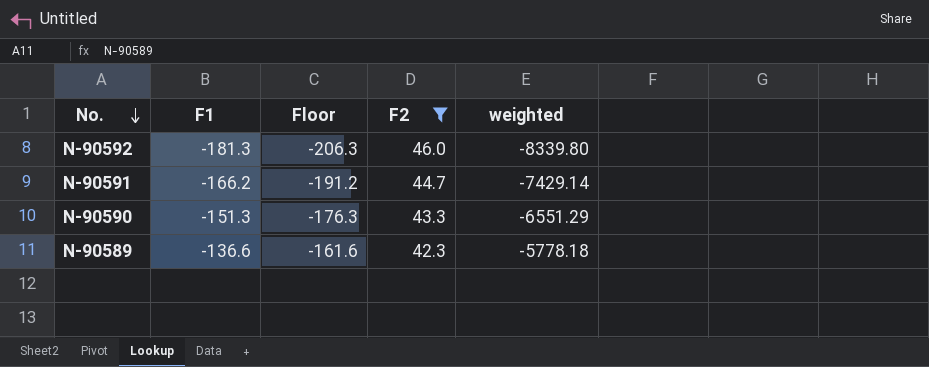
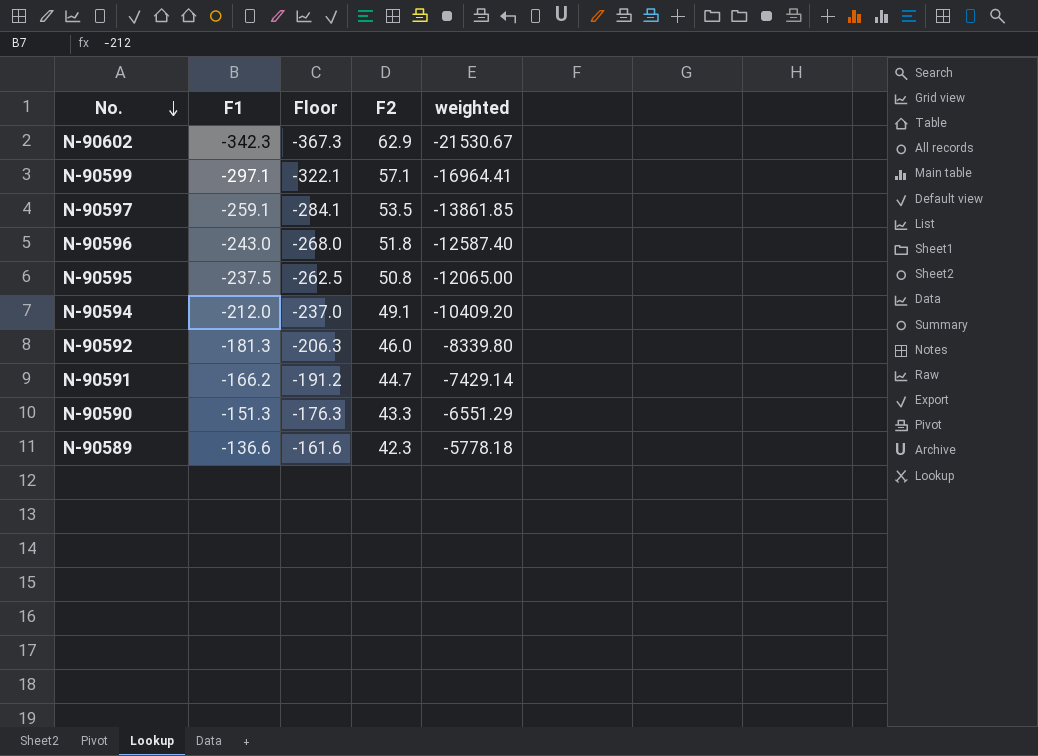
filter: F2 <= 46.0 -> none

